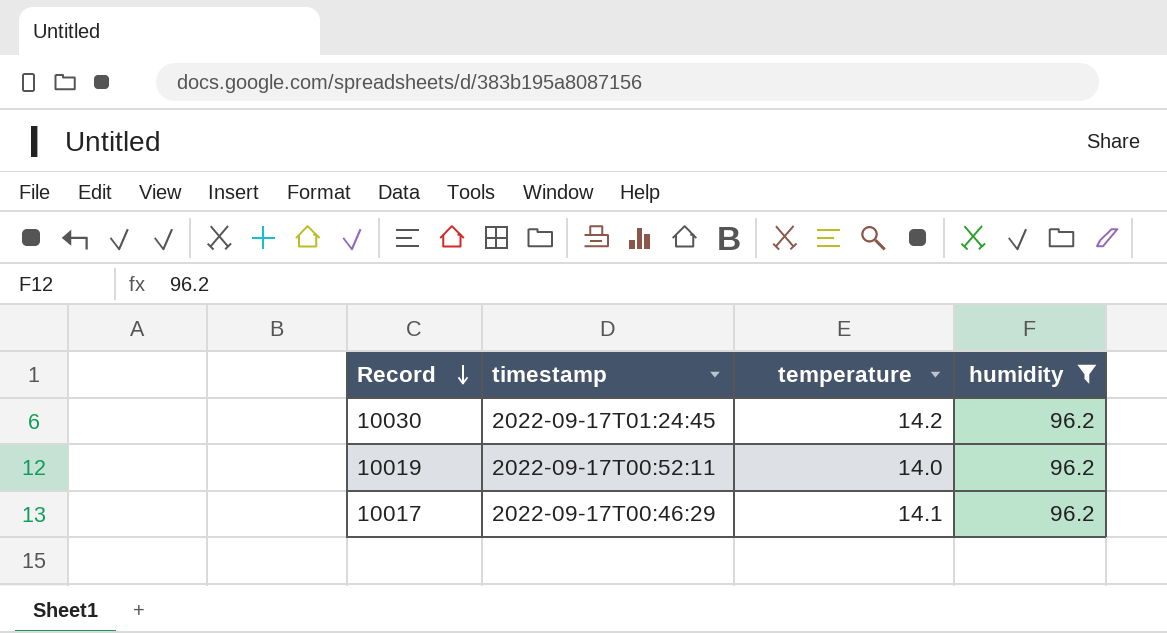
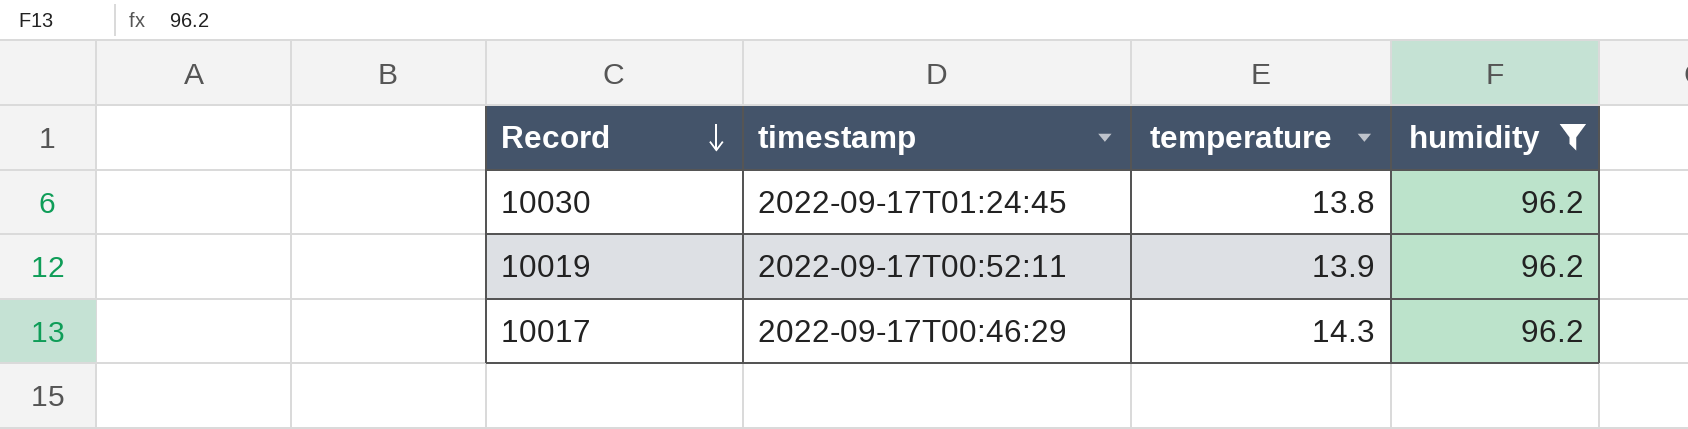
10030 | temperature: 14.2 -> 13.8
10019 | temperature: 14.0 -> 13.9
10017 | temperature: 14.1 -> 14.3

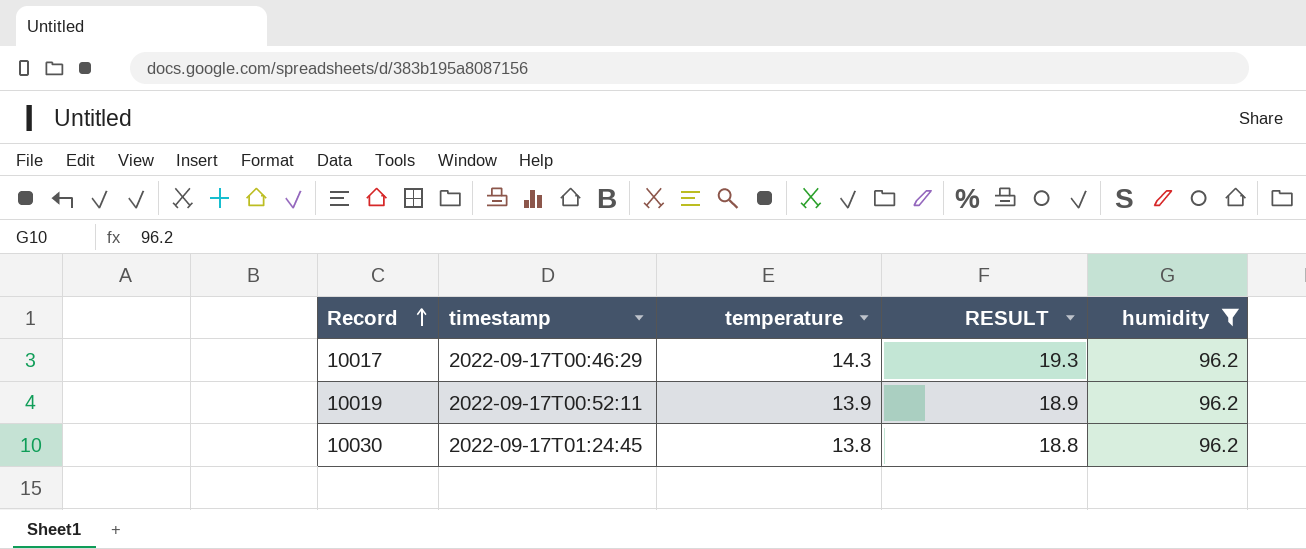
row order: Record descending -> Record ascending
column RESULT | formula: none -> [temperature] + 5

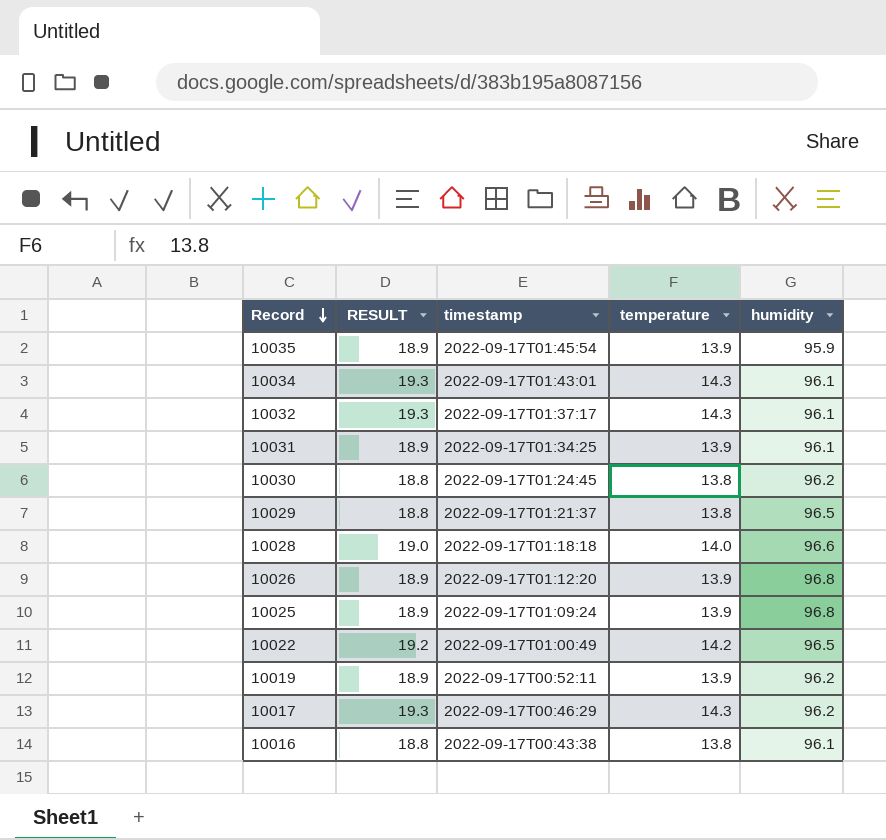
filter: humidity = 96.2 -> none
row order: Record ascending -> Record descending
column RESULT | position: 4 -> 2

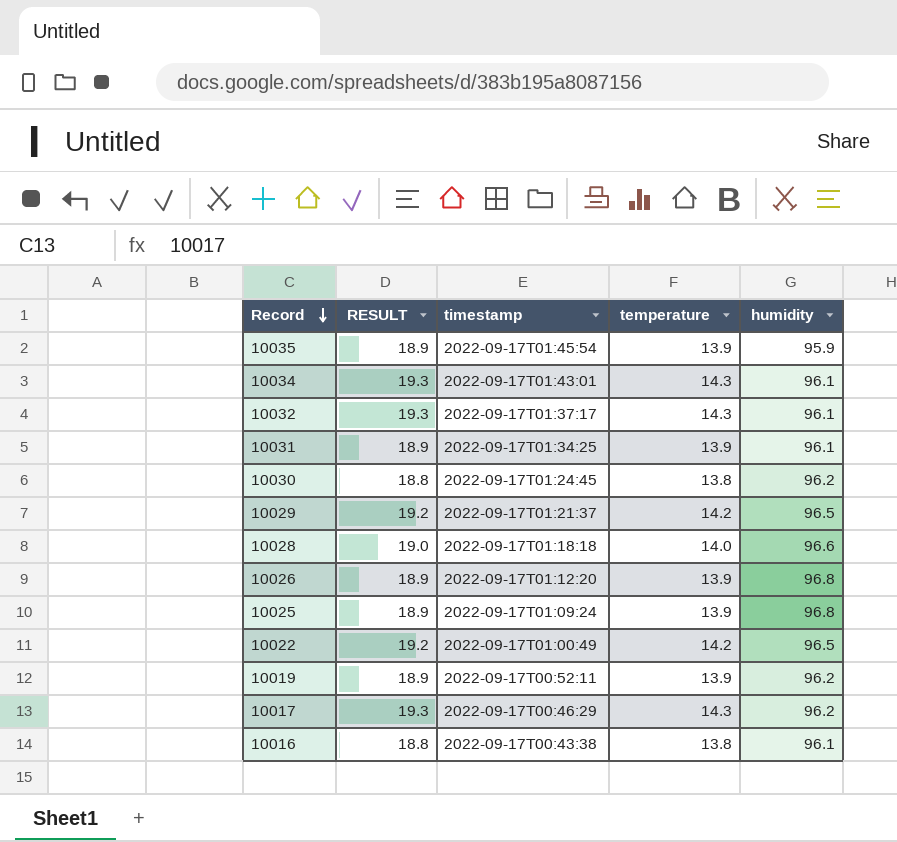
10029 | RESULT: 18.8 -> 19.2
10029 | temperature: 13.8 -> 14.2

